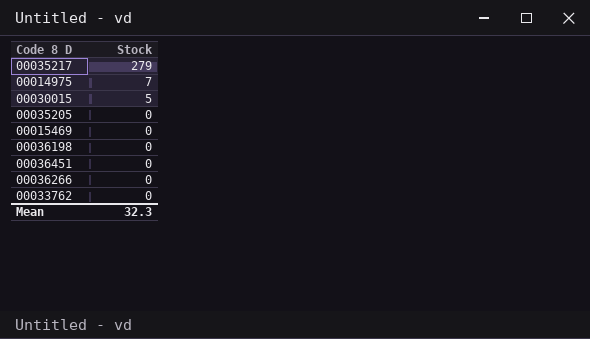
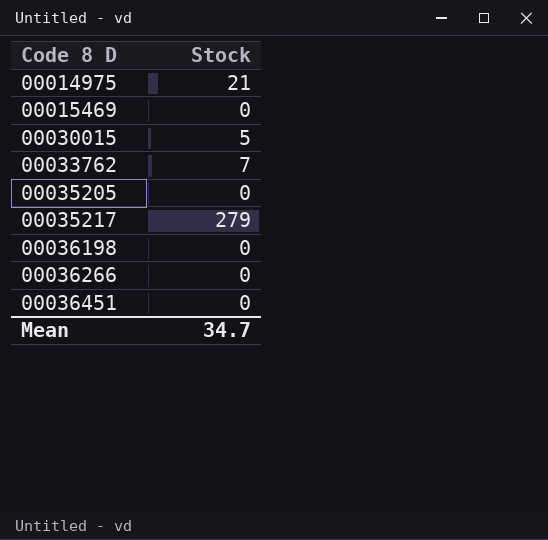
row order: Stock descending -> Code 8 D ascending
00014975 | Stock: 7 -> 21
00033762 | Stock: 0 -> 7
Mean | Stock: 32.3 -> 34.7

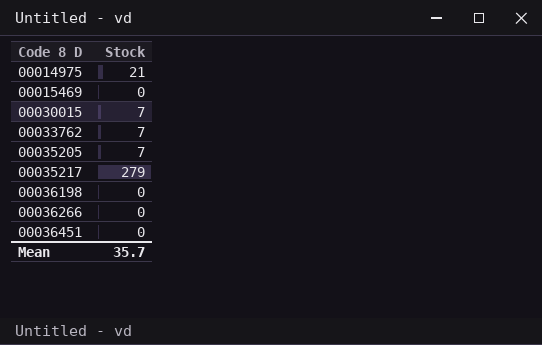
00030015 | Stock: 5 -> 7
00035205 | Stock: 0 -> 7
Mean | Stock: 34.7 -> 35.7

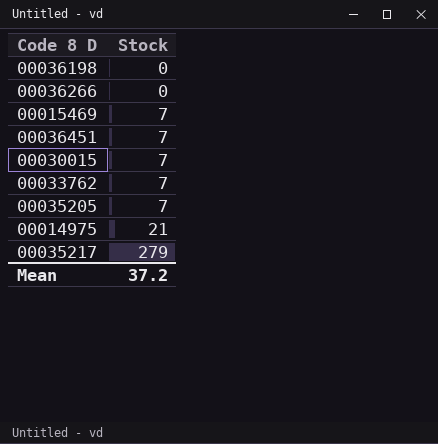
row order: Code 8 D ascending -> Stock ascending
00015469 | Stock: 0 -> 7
00036451 | Stock: 0 -> 7
Mean | Stock: 35.7 -> 37.2

